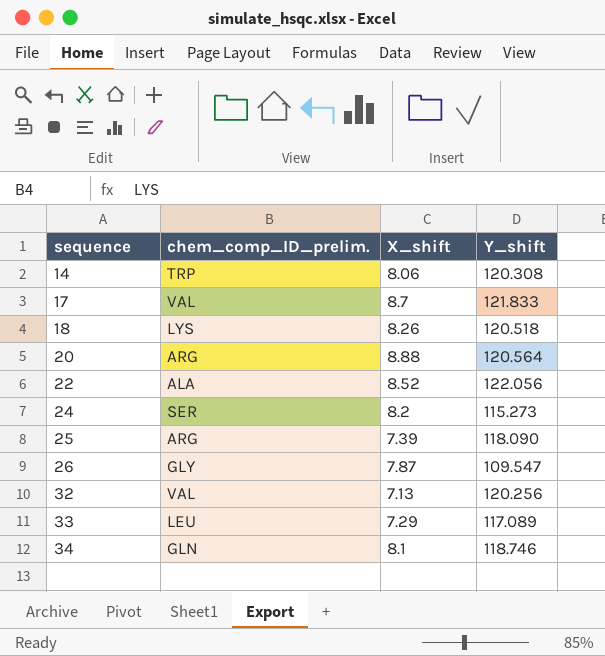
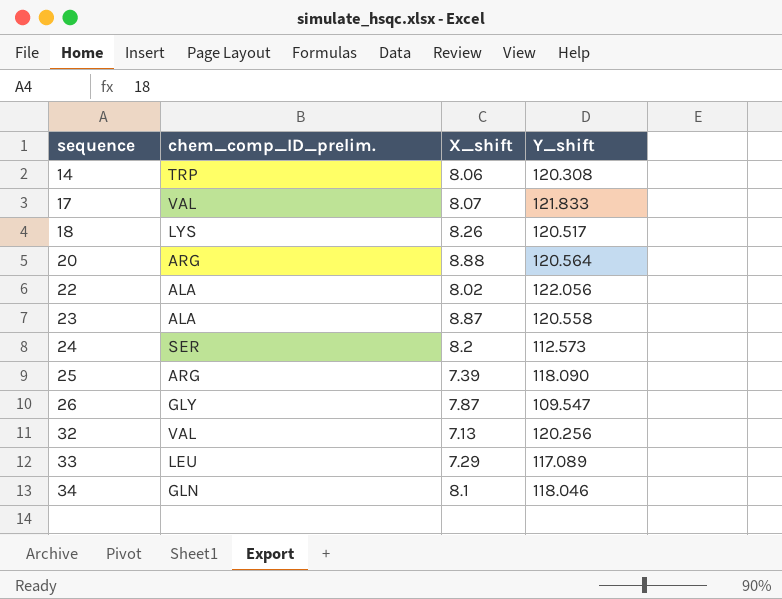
17 | X_shift: 8.7 -> 8.07
18 | Y_shift: 120.518 -> 120.517
22 | X_shift: 8.52 -> 8.02
row 23: none -> ALA | 8.87 | 120.558
24 | Y_shift: 115.273 -> 112.573
34 | Y_shift: 118.746 -> 118.046

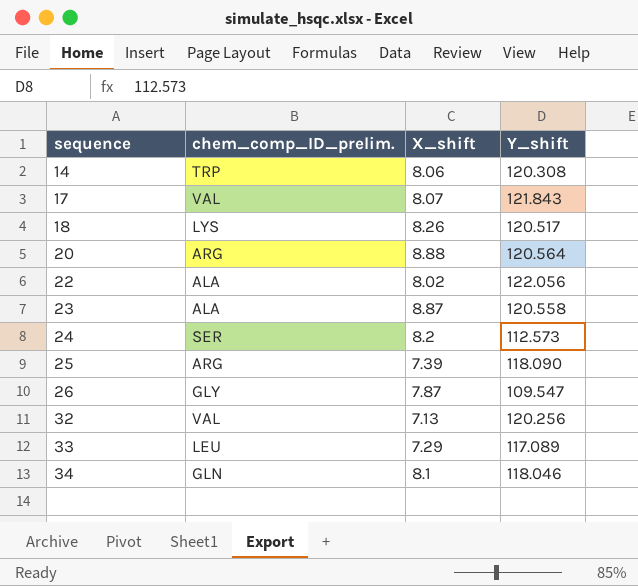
17 | Y_shift: 121.833 -> 121.843

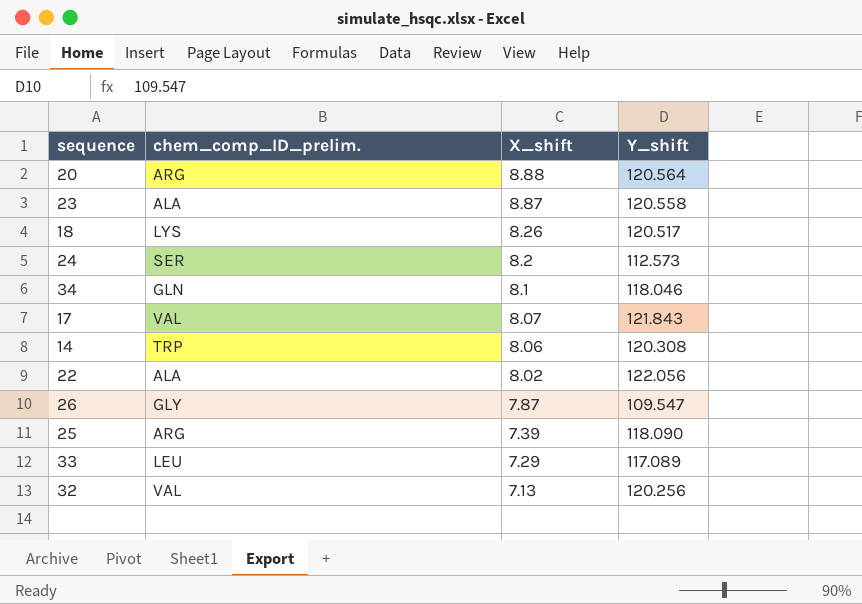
row order: sequence ascending -> X_shift descending

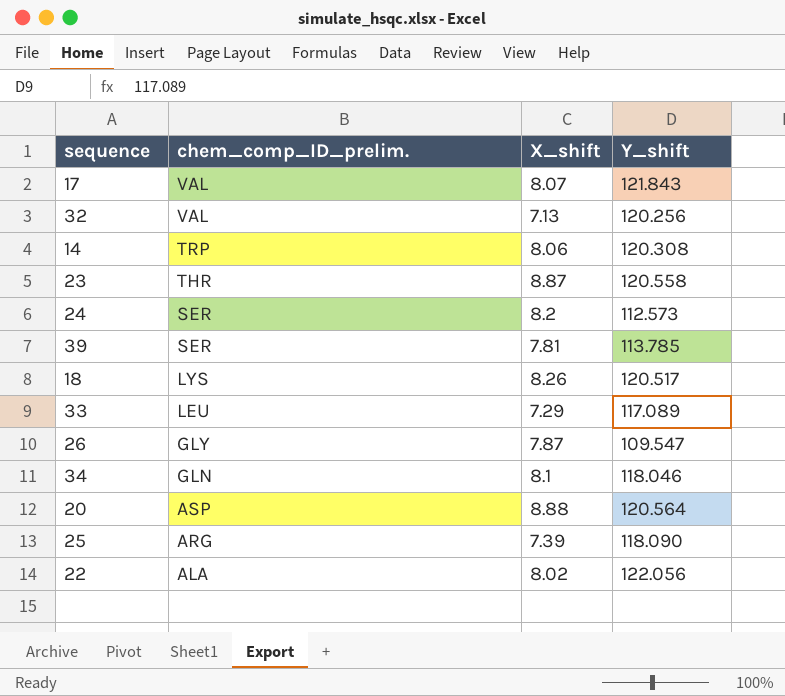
row order: X_shift descending -> chem_comp_ID_prelim. descending
23 | chem_comp_ID_prelim.: ALA -> THR
row 39: none -> SER | 7.81 | 113.785
20 | chem_comp_ID_prelim.: ARG -> ASP

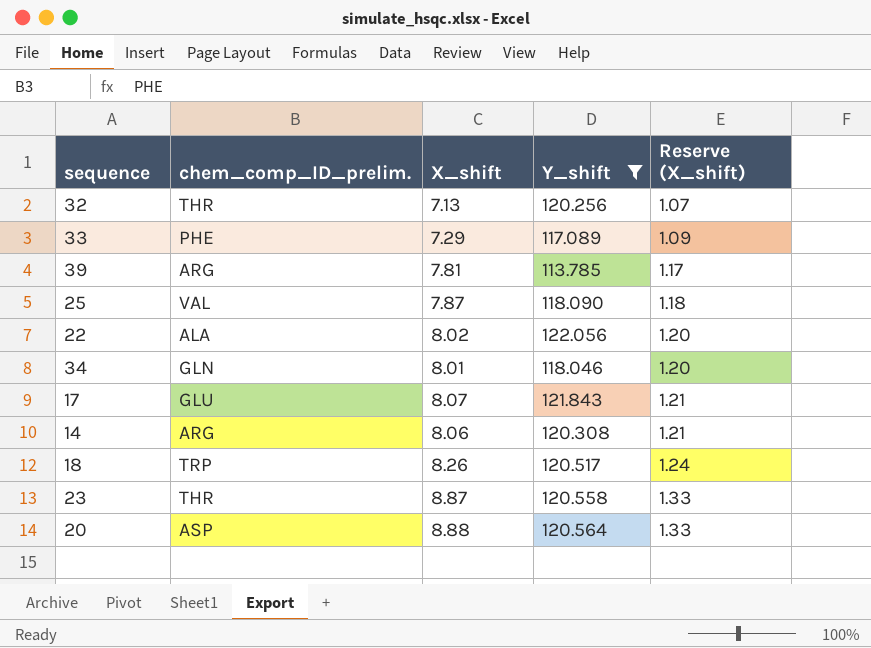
filter: none -> Y_shift >= 113.785
row order: chem_comp_ID_prelim. descending -> Reserve (X_shift) ascending
column Reserve (X_shift) | formula: none -> [X_shift] * 0.15
32 | chem_comp_ID_prelim.: VAL -> THR
33 | chem_comp_ID_prelim.: LEU -> PHE
39 | chem_comp_ID_prelim.: SER -> ARG
25 | chem_comp_ID_prelim.: ARG -> VAL
25 | X_shift: 7.39 -> 7.87
34 | X_shift: 8.1 -> 8.01
17 | chem_comp_ID_prelim.: VAL -> GLU
14 | chem_comp_ID_prelim.: TRP -> ARG
18 | chem_comp_ID_prelim.: LYS -> TRP

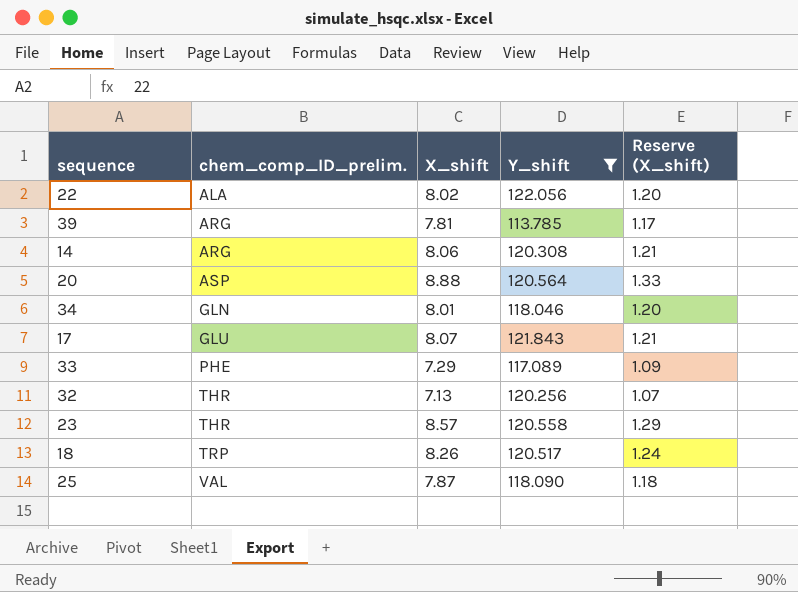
row order: Reserve (X_shift) ascending -> chem_comp_ID_prelim. ascending
23 | X_shift: 8.87 -> 8.57
23 | Reserve (X_shift): 1.33 -> 1.29

